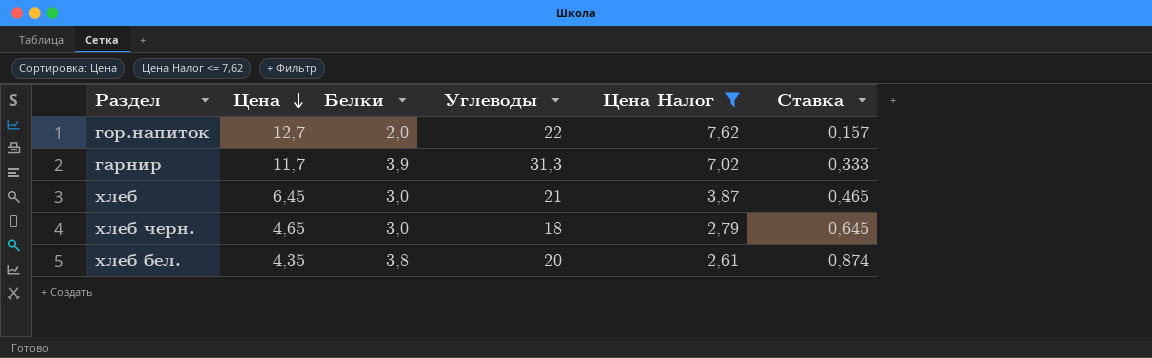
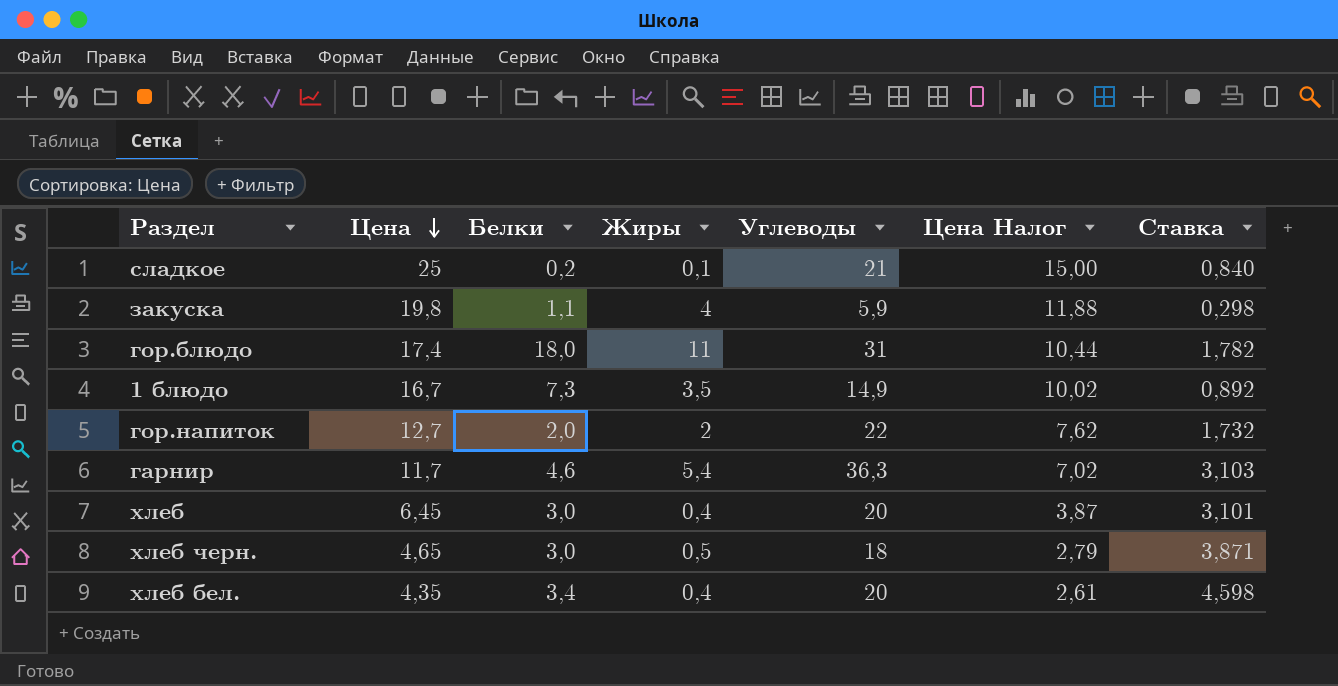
filter: Цена Налог <= 7,62 -> none
column Жиры | position: none -> 4
column Ставка | formula: [Белки] / [Цена] -> [Углеводы] / [Цена]
гарнир | Белки: 3,9 -> 4,6
гарнир | Углеводы: 31,3 -> 36,3
хлеб | Углеводы: 21 -> 20
хлеб бел. | Белки: 3,8 -> 3,4

